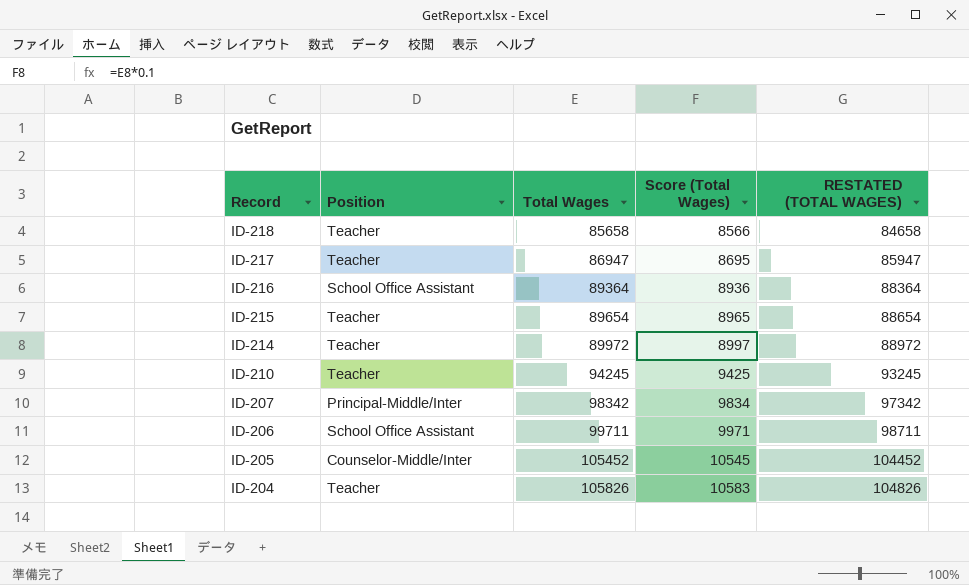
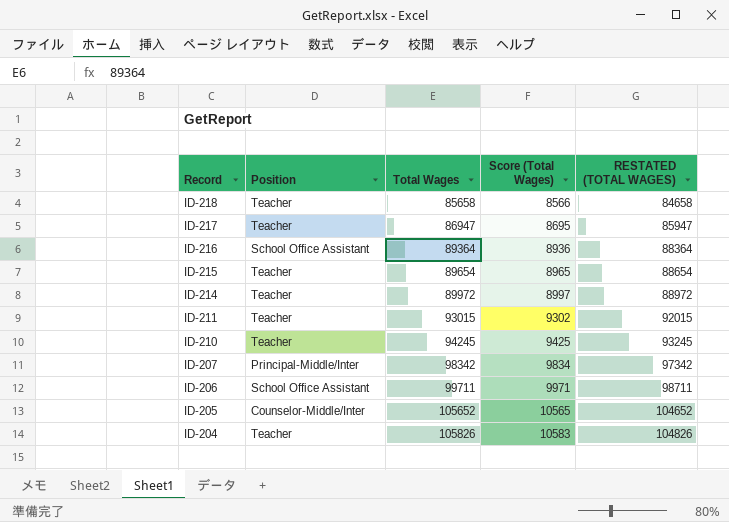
row ID-211: none -> Teacher | 93015 | 9302 | 92015
ID-205 | Total Wages: 105452 -> 105652
ID-205 | Score (Total Wages): 10545 -> 10565
ID-205 | RESTATED (TOTAL WAGES): 104452 -> 104652

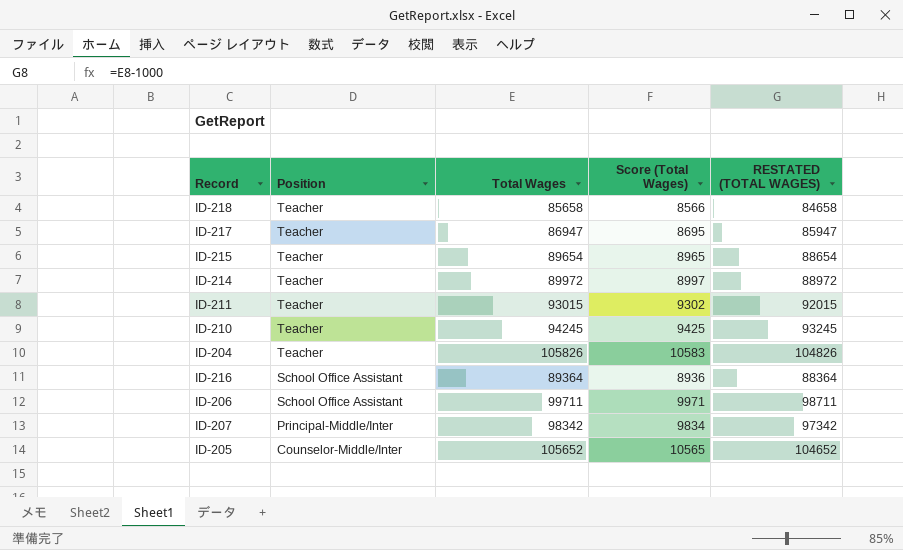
row order: Record descending -> Position descending

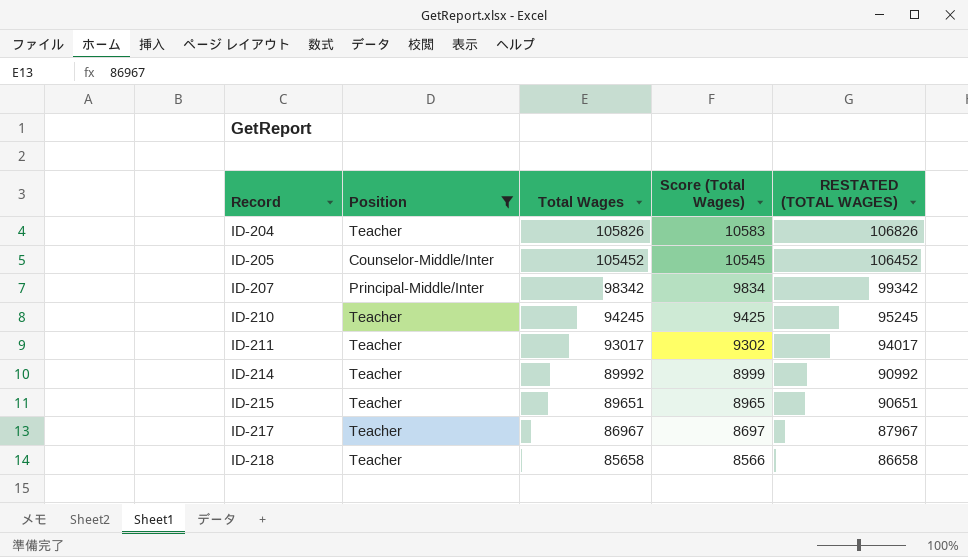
filter: none -> Position != School Office Assistant
row order: Position descending -> Record ascending
column RESTATED (TOTAL WAGES) | formula: [Total Wages] - 1000 -> [Total Wages] + 1000
ID-205 | Total Wages: 105652 -> 105452
ID-205 | Score (Total Wages): 10565 -> 10545
ID-211 | Total Wages: 93015 -> 93017
ID-214 | Total Wages: 89972 -> 89992
ID-214 | Score (Total Wages): 8997 -> 8999
ID-215 | Total Wages: 89654 -> 89651
ID-217 | Total Wages: 86947 -> 86967
ID-217 | Score (Total Wages): 8695 -> 8697

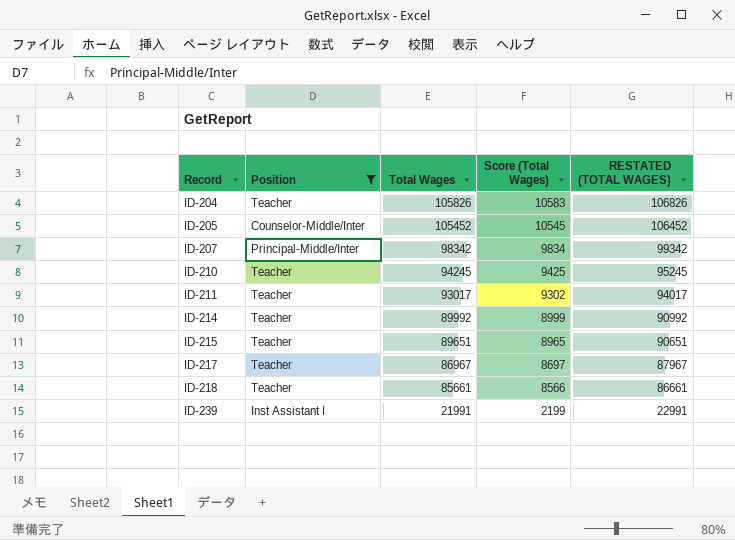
ID-218 | Total Wages: 85658 -> 85661
ID-218 | RESTATED (TOTAL WAGES): 86658 -> 86661
row ID-239: none -> Inst Assistant I | 21991 | 2199 | 22991

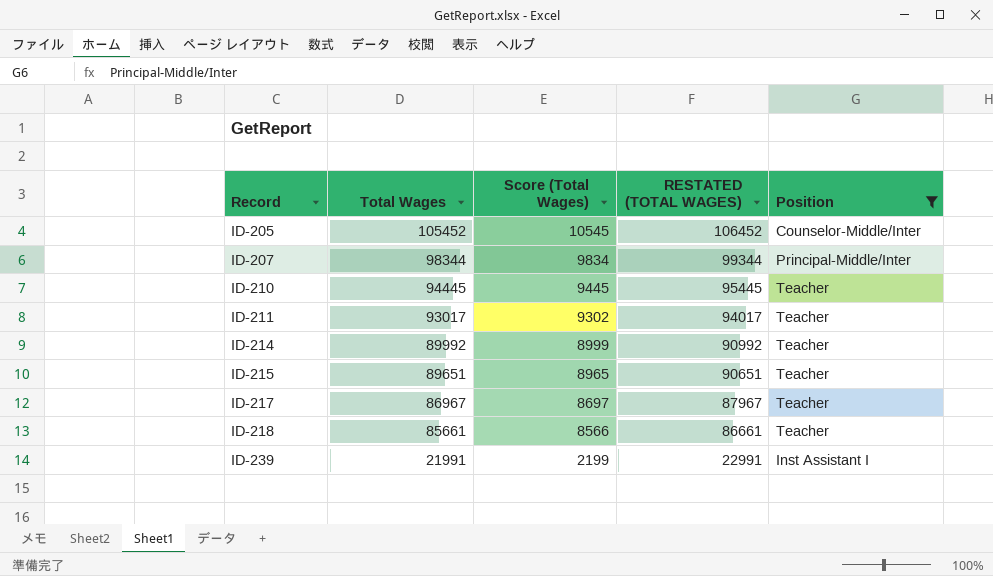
column Position | position: 2 -> 5
row ID-204: Teacher | 105826 | 10583 | 106826 -> none
ID-207 | Total Wages: 98342 -> 98344
ID-207 | RESTATED (TOTAL WAGES): 99342 -> 99344
ID-210 | Total Wages: 94245 -> 94445
ID-210 | Score (Total Wages): 9425 -> 9445
ID-210 | RESTATED (TOTAL WAGES): 95245 -> 95445

